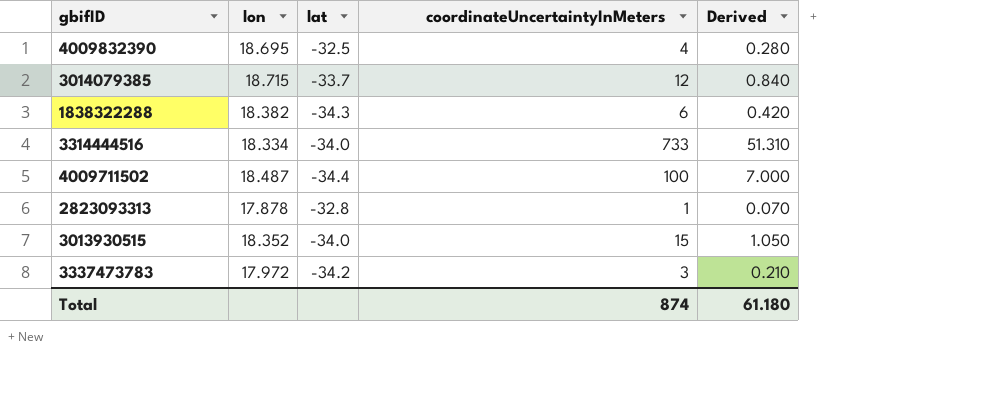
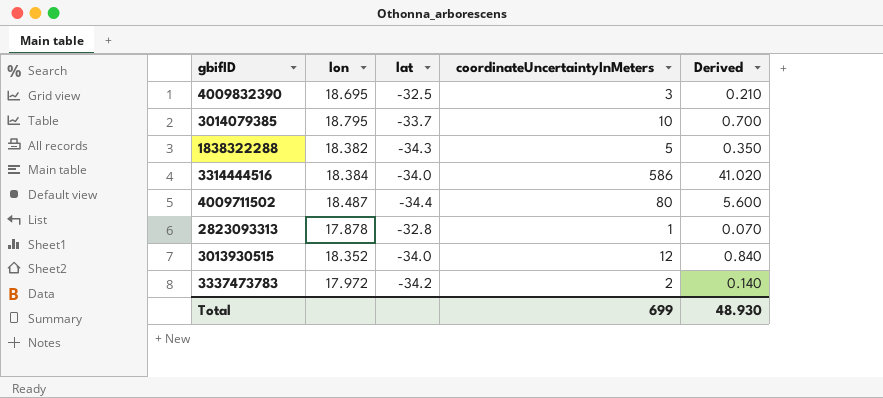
4009832390 | coordinateUncertaintyInMeters: 4 -> 3
4009832390 | Derived: 0.280 -> 0.210
3014079385 | lon: 18.715 -> 18.795
3014079385 | coordinateUncertaintyInMeters: 12 -> 10
3014079385 | Derived: 0.840 -> 0.700
1838322288 | coordinateUncertaintyInMeters: 6 -> 5
1838322288 | Derived: 0.420 -> 0.350
3314444516 | lon: 18.334 -> 18.384
3314444516 | coordinateUncertaintyInMeters: 733 -> 586
3314444516 | Derived: 51.310 -> 41.020
4009711502 | coordinateUncertaintyInMeters: 100 -> 80
4009711502 | Derived: 7.000 -> 5.600
3013930515 | coordinateUncertaintyInMeters: 15 -> 12
3013930515 | Derived: 1.050 -> 0.840
3337473783 | coordinateUncertaintyInMeters: 3 -> 2
3337473783 | Derived: 0.210 -> 0.140
Total | coordinateUncertaintyInMeters: 874 -> 699
Total | Derived: 61.180 -> 48.930

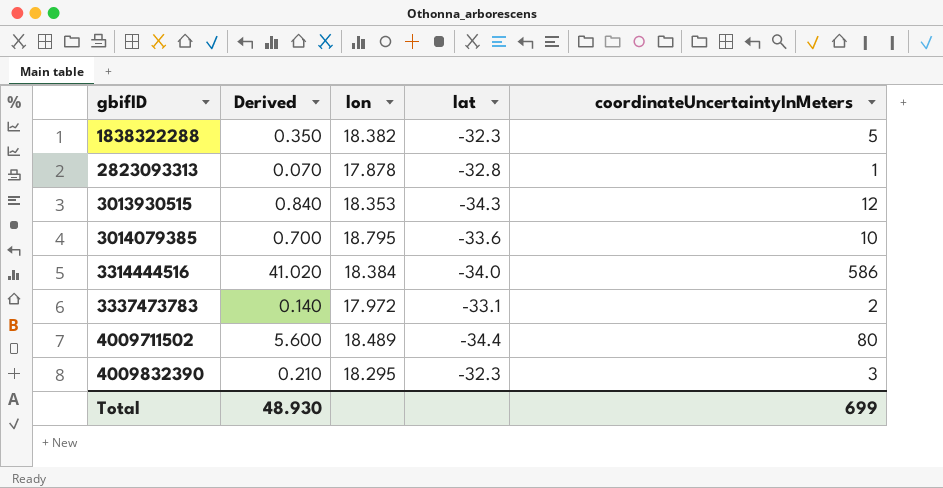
row order: none -> gbifID ascending
column Derived | position: 5 -> 2
1838322288 | lat: -34.3 -> -32.3
3013930515 | lon: 18.352 -> 18.353
3013930515 | lat: -34.0 -> -34.3
3014079385 | lat: -33.7 -> -33.6
3337473783 | lat: -34.2 -> -33.1
4009711502 | lon: 18.487 -> 18.489
4009832390 | lon: 18.695 -> 18.295
4009832390 | lat: -32.5 -> -32.3

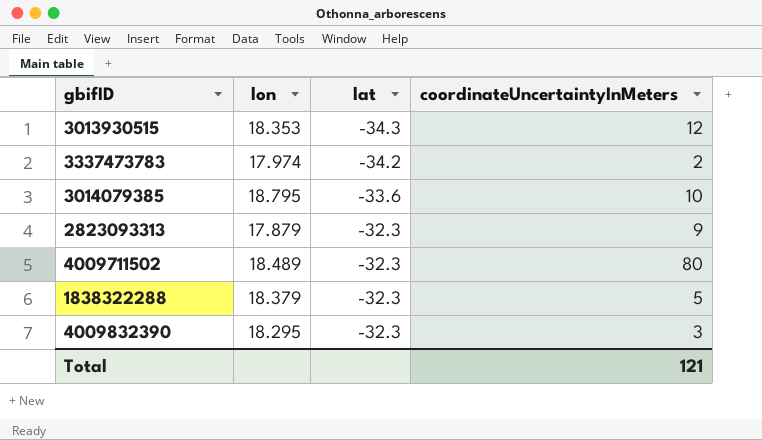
row order: gbifID ascending -> lat ascending
column Derived | formula: [coordinateUncertaintyInMeters] * 0.07 -> none
row 3314444516: 41.020 | 18.384 | -34.0 | 586 -> none
3337473783 | lon: 17.972 -> 17.974
3337473783 | lat: -33.1 -> -34.2
2823093313 | lon: 17.878 -> 17.879
2823093313 | lat: -32.8 -> -32.3
2823093313 | coordinateUncertaintyInMeters: 1 -> 9
4009711502 | lat: -34.4 -> -32.3
1838322288 | lon: 18.382 -> 18.379
Total | coordinateUncertaintyInMeters: 699 -> 121

